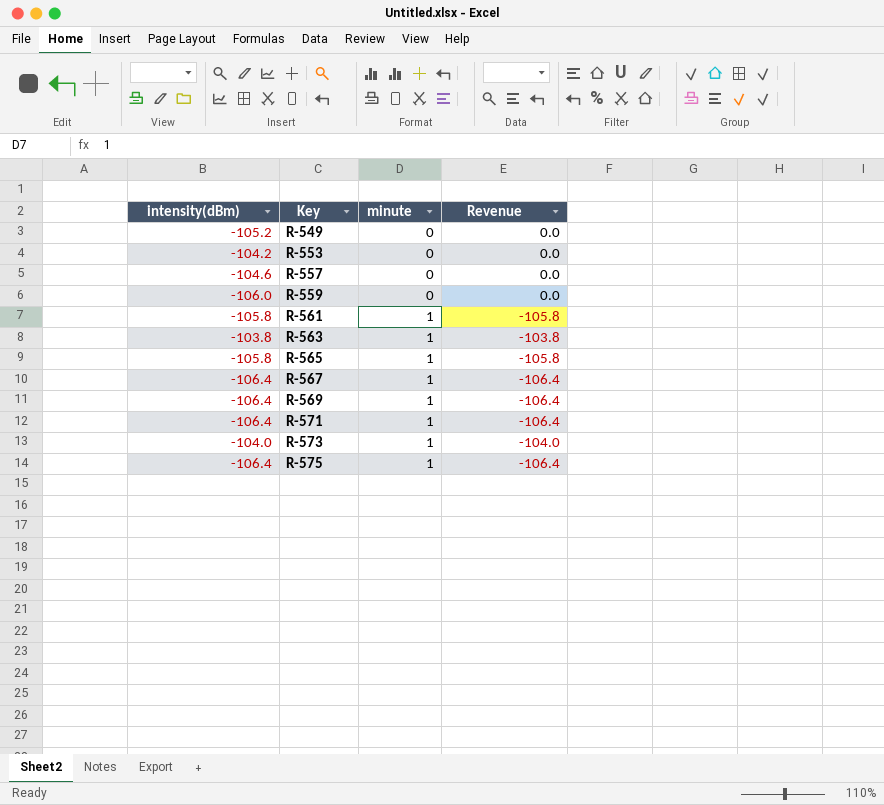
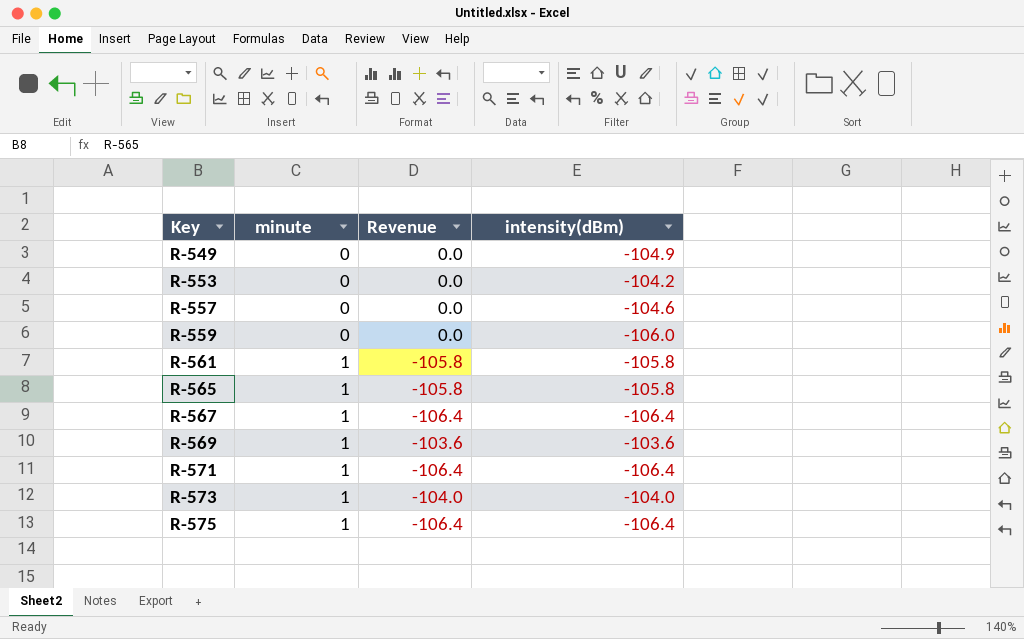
column intensity(dBm) | position: 1 -> 4
row R-563: -103.8 | 1 | -103.8 -> none
R-549 | intensity(dBm): -105.2 -> -104.9
R-569 | Revenue: -106.4 -> -103.6
R-569 | intensity(dBm): -106.4 -> -103.6

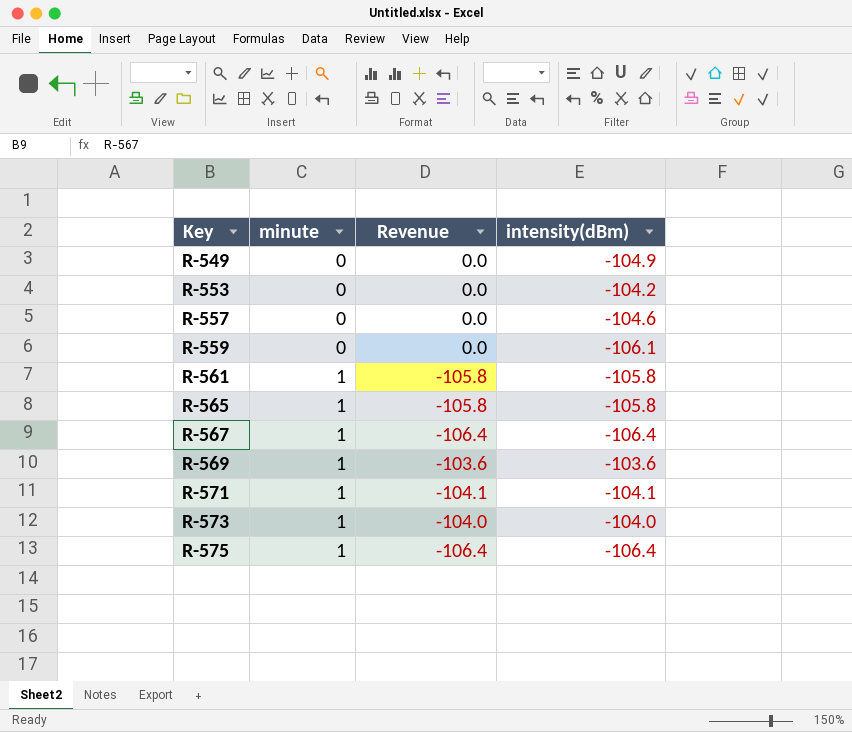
R-559 | intensity(dBm): -106.0 -> -106.1
R-571 | Revenue: -106.4 -> -104.1
R-571 | intensity(dBm): -106.4 -> -104.1

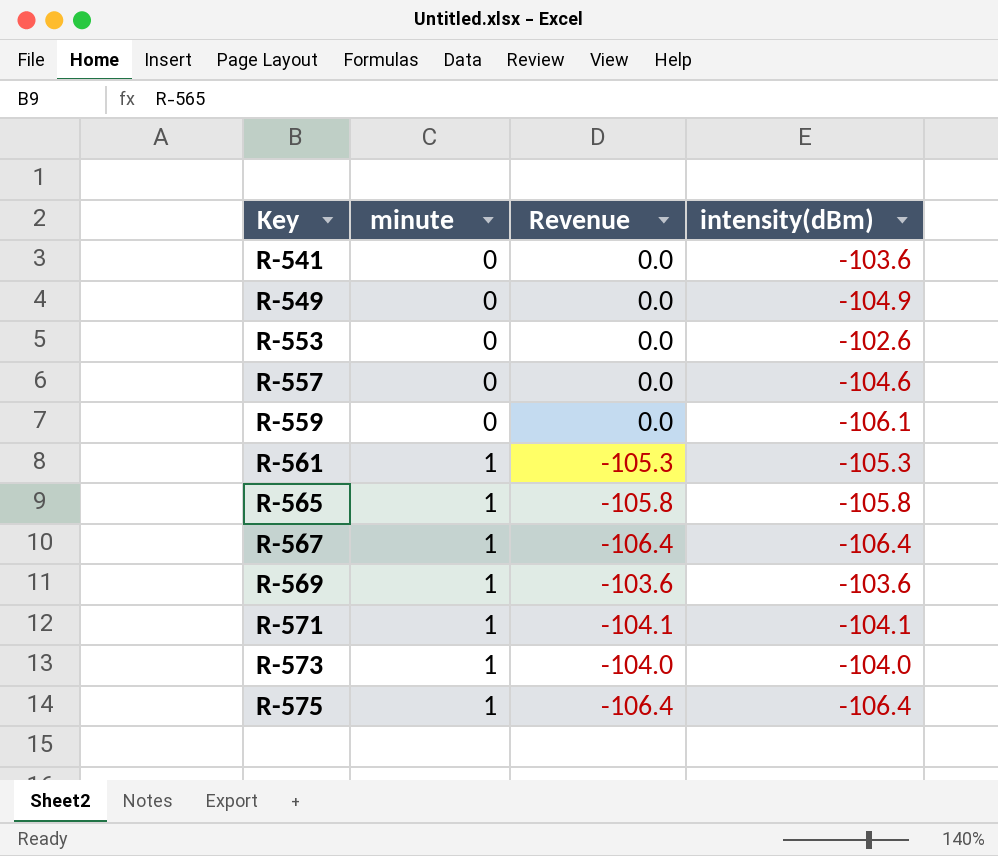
row R-541: none -> 0 | 0.0 | -103.6
R-553 | intensity(dBm): -104.2 -> -102.6
R-561 | Revenue: -105.8 -> -105.3
R-561 | intensity(dBm): -105.8 -> -105.3

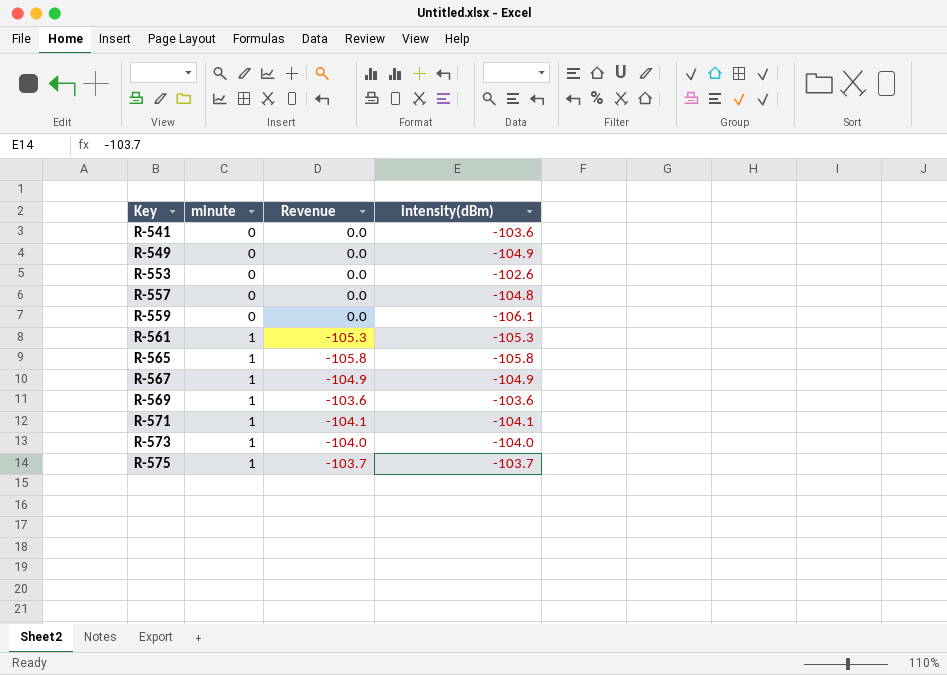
R-557 | intensity(dBm): -104.6 -> -104.8
R-567 | Revenue: -106.4 -> -104.9
R-567 | intensity(dBm): -106.4 -> -104.9
R-575 | Revenue: -106.4 -> -103.7
R-575 | intensity(dBm): -106.4 -> -103.7

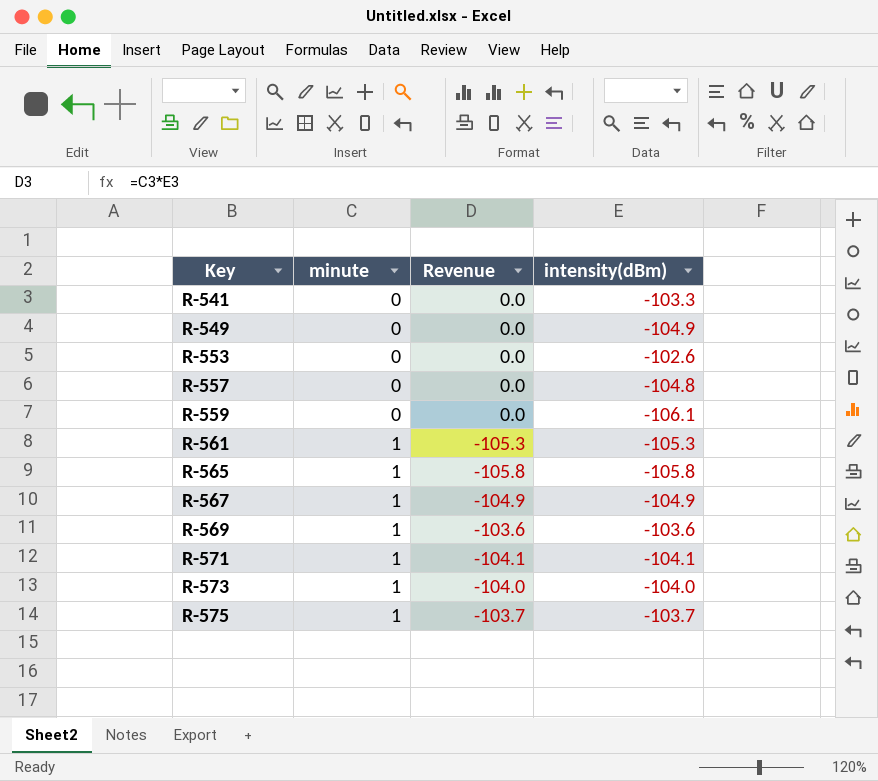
R-541 | intensity(dBm): -103.6 -> -103.3

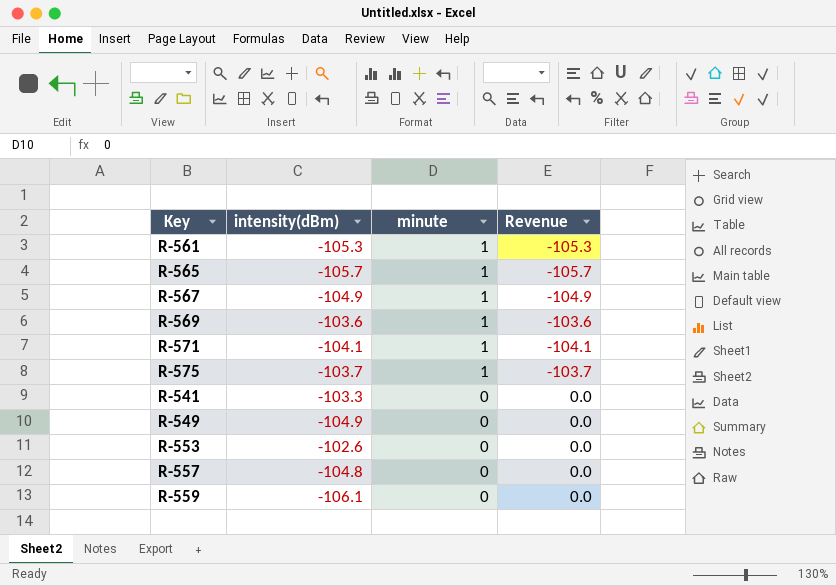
row order: Key ascending -> minute descending
column intensity(dBm) | position: 4 -> 2
row R-573: 1 | -104.0 | -104.0 -> none
R-565 | intensity(dBm): -105.8 -> -105.7
R-565 | Revenue: -105.8 -> -105.7

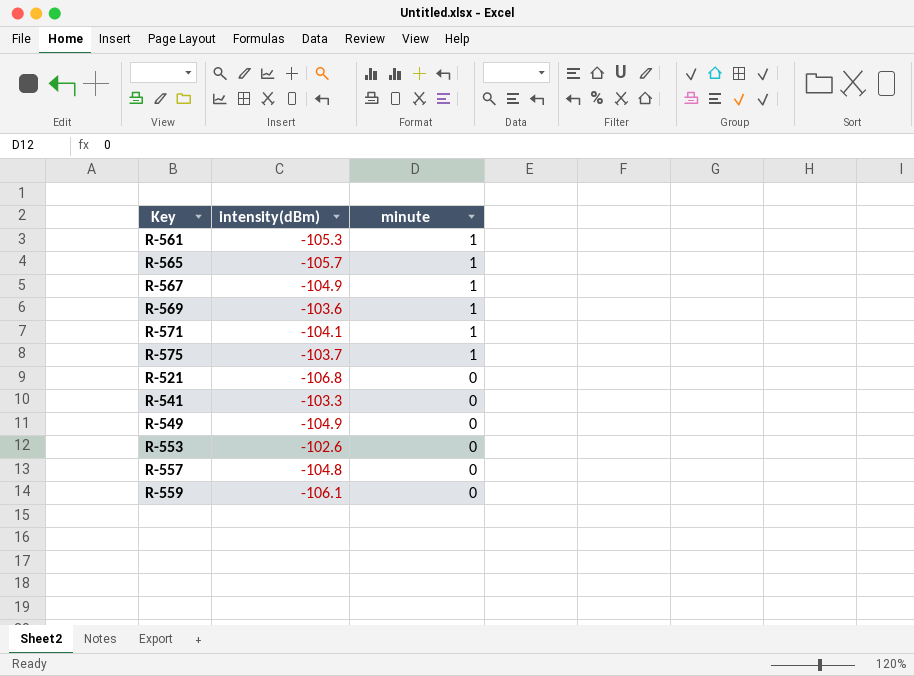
column Revenue | formula: [intensity(dBm)] * [minute] -> none
row R-521: none -> -106.8 | 0

